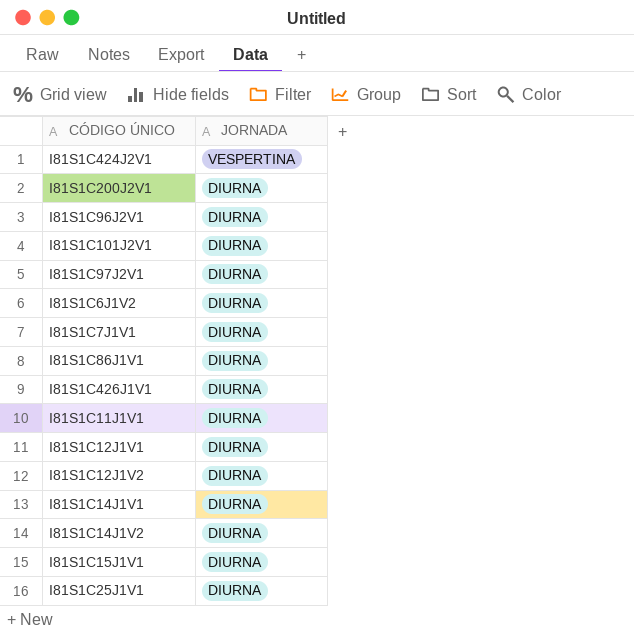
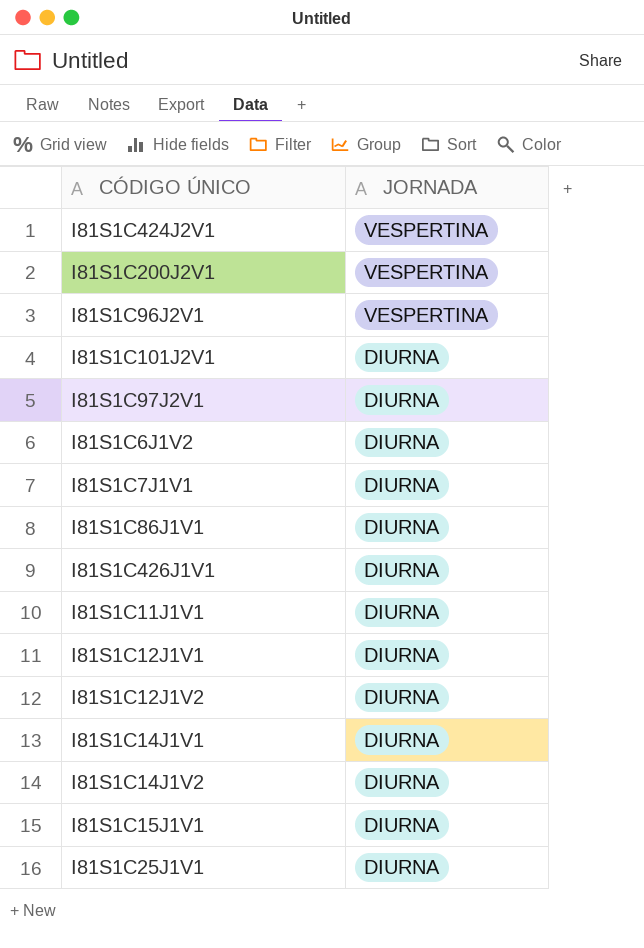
I81S1C200J2V1 | JORNADA: DIURNA -> VESPERTINA
I81S1C96J2V1 | JORNADA: DIURNA -> VESPERTINA

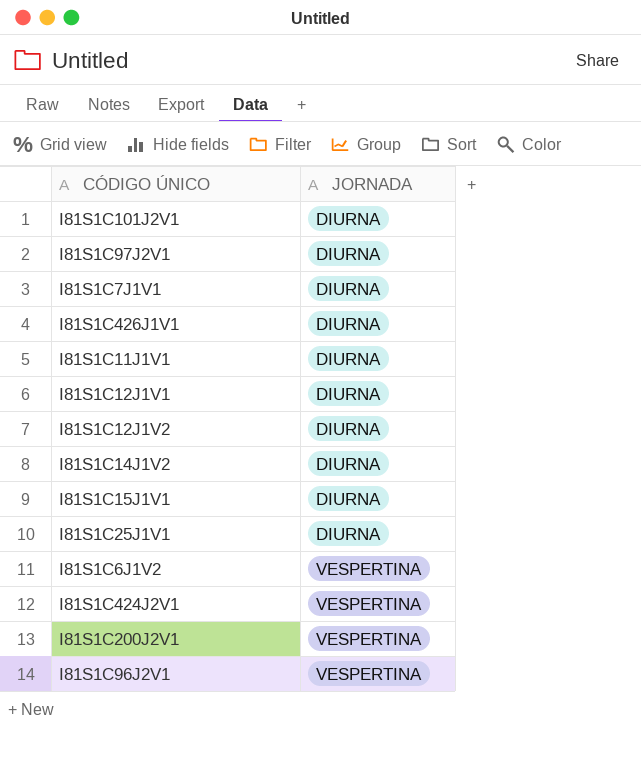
row order: JORNADA descending -> JORNADA ascending
row I81S1C86J1V1: DIURNA -> none
row I81S1C14J1V1: DIURNA -> none
I81S1C6J1V2 | JORNADA: DIURNA -> VESPERTINA

